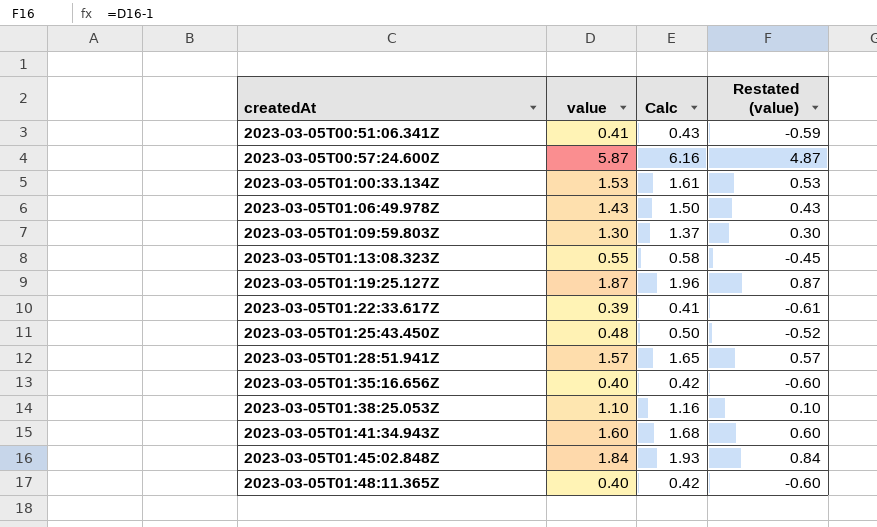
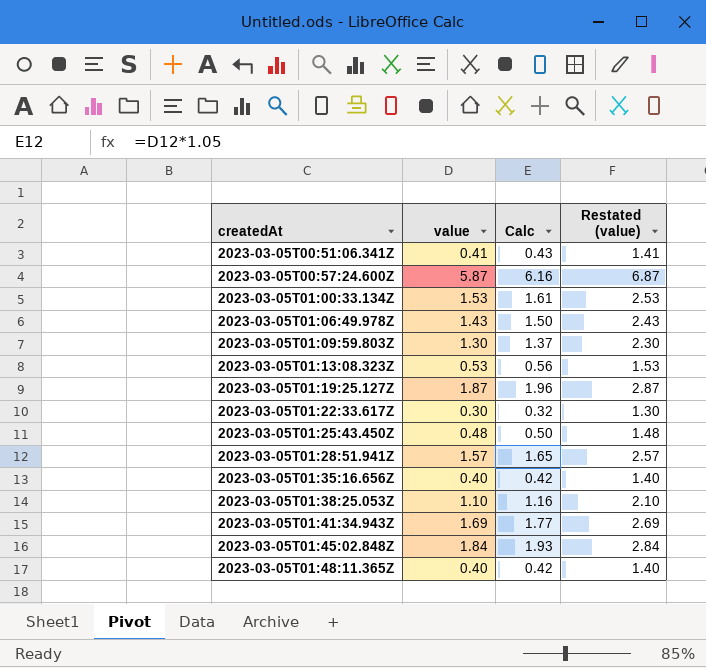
column Restated (value) | formula: [value] - 1 -> [value] + 1
2023-03-05T01:13:08.323Z | value: 0.55 -> 0.53
2023-03-05T01:13:08.323Z | Calc: 0.58 -> 0.56
2023-03-05T01:22:33.617Z | value: 0.39 -> 0.30
2023-03-05T01:22:33.617Z | Calc: 0.41 -> 0.32
2023-03-05T01:41:34.943Z | value: 1.60 -> 1.69
2023-03-05T01:41:34.943Z | Calc: 1.68 -> 1.77

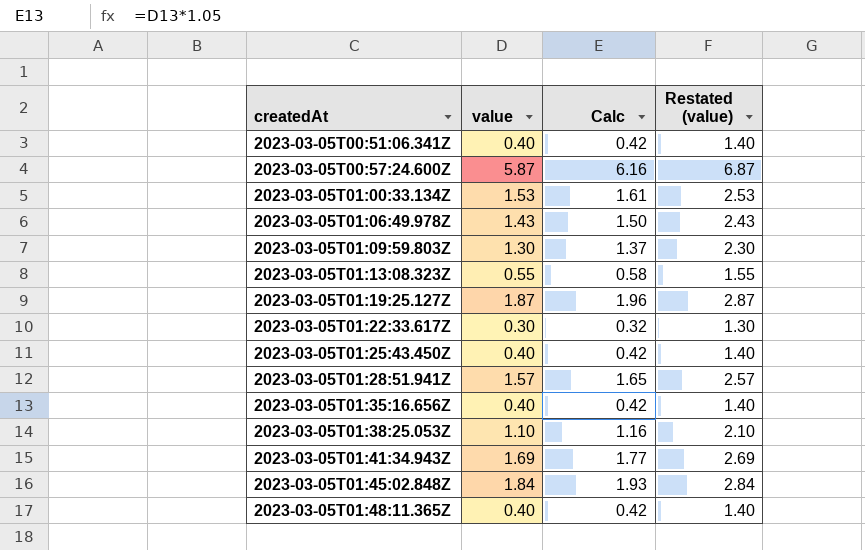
2023-03-05T00:51:06.341Z | value: 0.41 -> 0.40
2023-03-05T00:51:06.341Z | Calc: 0.43 -> 0.42
2023-03-05T00:51:06.341Z | Restated (value): 1.41 -> 1.40
2023-03-05T01:13:08.323Z | value: 0.53 -> 0.55
2023-03-05T01:13:08.323Z | Calc: 0.56 -> 0.58
2023-03-05T01:13:08.323Z | Restated (value): 1.53 -> 1.55
2023-03-05T01:25:43.450Z | value: 0.48 -> 0.40
2023-03-05T01:25:43.450Z | Calc: 0.50 -> 0.42
2023-03-05T01:25:43.450Z | Restated (value): 1.48 -> 1.40

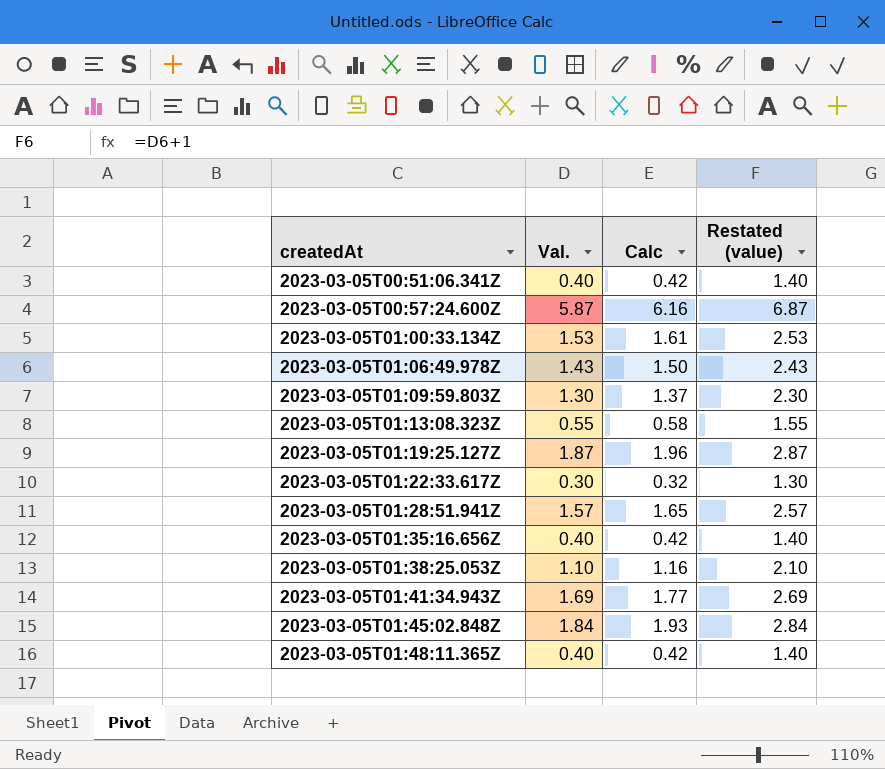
column name: value -> Val.
row 2023-03-05T01:25:43.450Z: 0.40 | 0.42 | 1.40 -> none

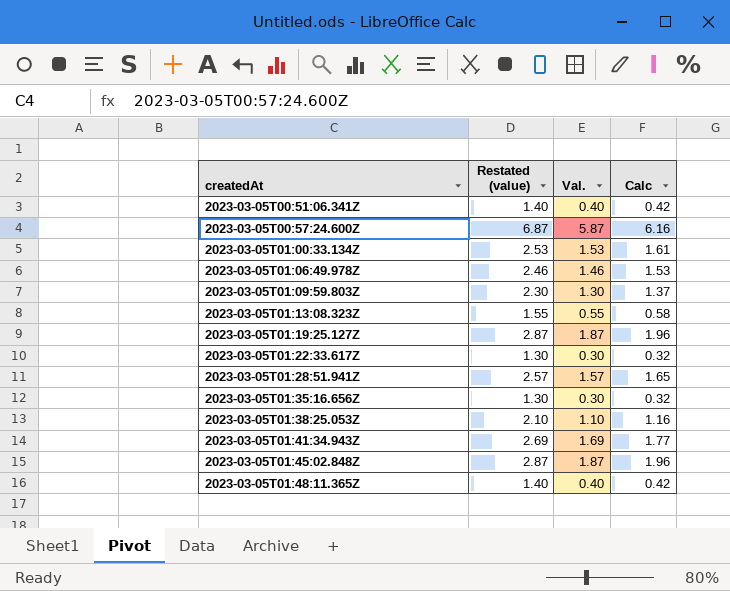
column Restated (value) | position: 4 -> 2
2023-03-05T01:06:49.978Z | Restated (value): 2.43 -> 2.46
2023-03-05T01:06:49.978Z | Val.: 1.43 -> 1.46
2023-03-05T01:06:49.978Z | Calc: 1.50 -> 1.53
2023-03-05T01:35:16.656Z | Restated (value): 1.40 -> 1.30
2023-03-05T01:35:16.656Z | Val.: 0.40 -> 0.30
2023-03-05T01:35:16.656Z | Calc: 0.42 -> 0.32
2023-03-05T01:45:02.848Z | Restated (value): 2.84 -> 2.87
2023-03-05T01:45:02.848Z | Val.: 1.84 -> 1.87
2023-03-05T01:45:02.848Z | Calc: 1.93 -> 1.96

